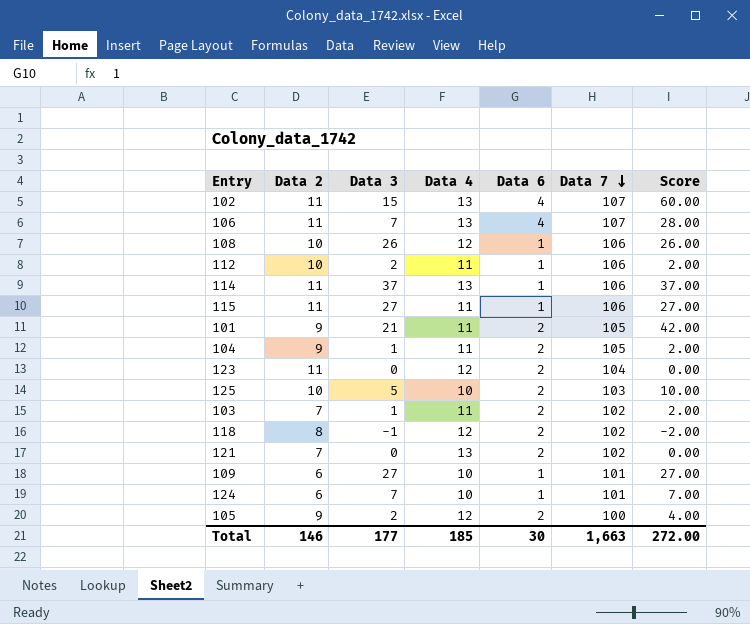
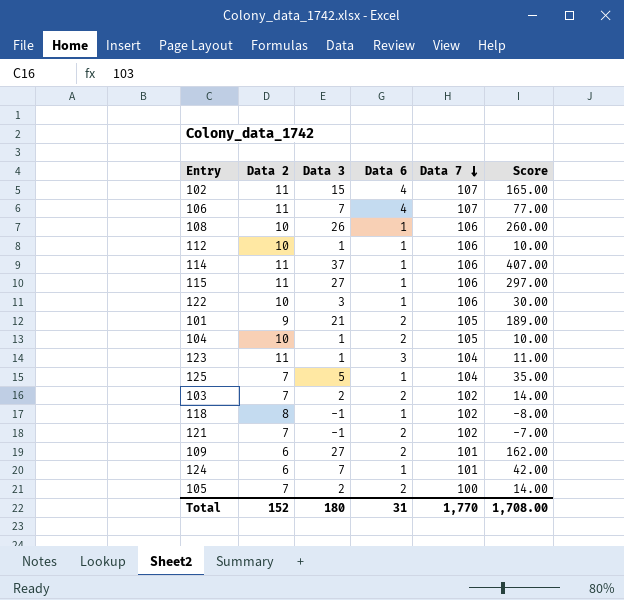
column Data 4 | position: 4 -> none
column Score | formula: [Data 3] * [Data 6] -> [Data 2] * [Data 3]
112 | Data 3: 2 -> 1
row 122: none -> 10 | 3 | 1 | 106 | 30.00
104 | Data 2: 9 -> 10
123 | Data 3: 0 -> 1
123 | Data 6: 2 -> 3
125 | Data 2: 10 -> 7
125 | Data 6: 2 -> 1
125 | Data 7: 103 -> 104
103 | Data 3: 1 -> 2
118 | Data 6: 2 -> 1
121 | Data 3: 0 -> -1
109 | Data 6: 1 -> 2
105 | Data 2: 9 -> 7
Total | Data 2: 146 -> 152
Total | Data 3: 177 -> 180
Total | Data 6: 30 -> 31
Total | Data 7: 1,663 -> 1,770
Total | Score: 272.00 -> 1,708.00

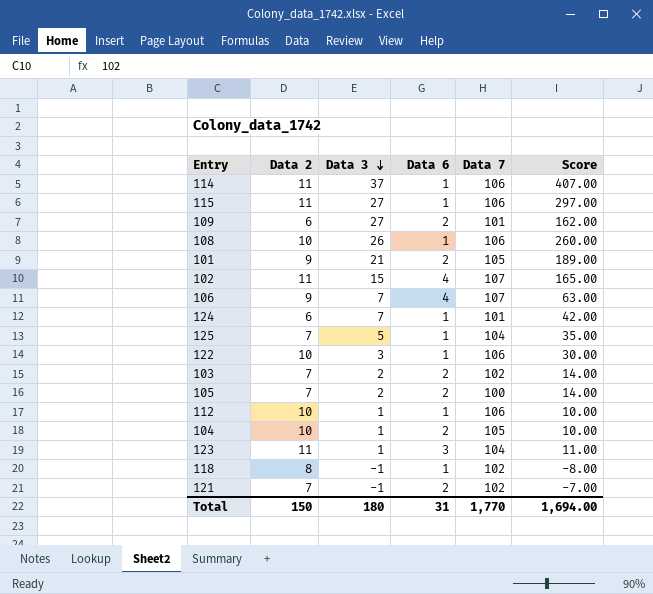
row order: Data 7 descending -> Data 3 descending
106 | Data 2: 11 -> 9
106 | Score: 77.00 -> 63.00
Total | Data 2: 152 -> 150
Total | Score: 1,708.00 -> 1,694.00

